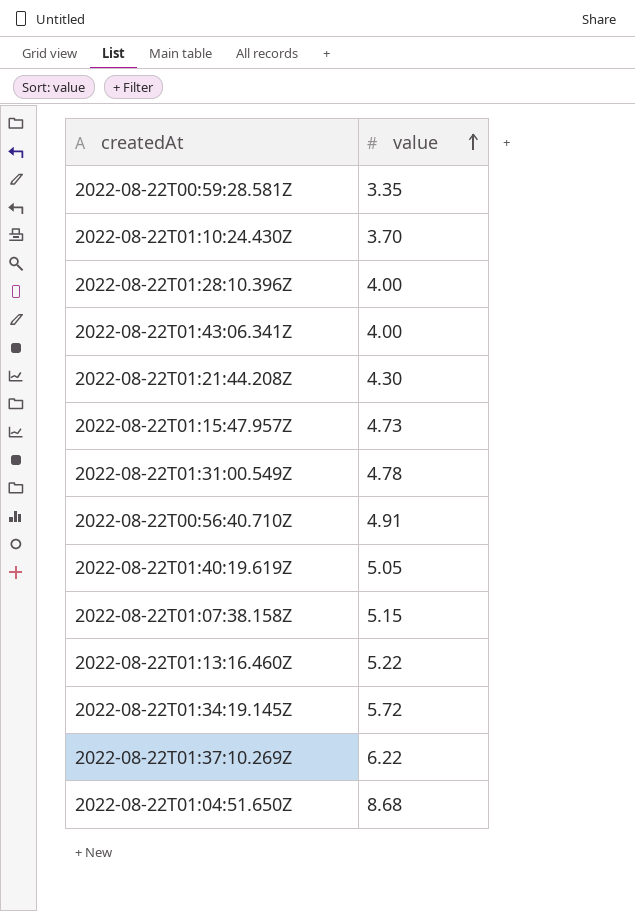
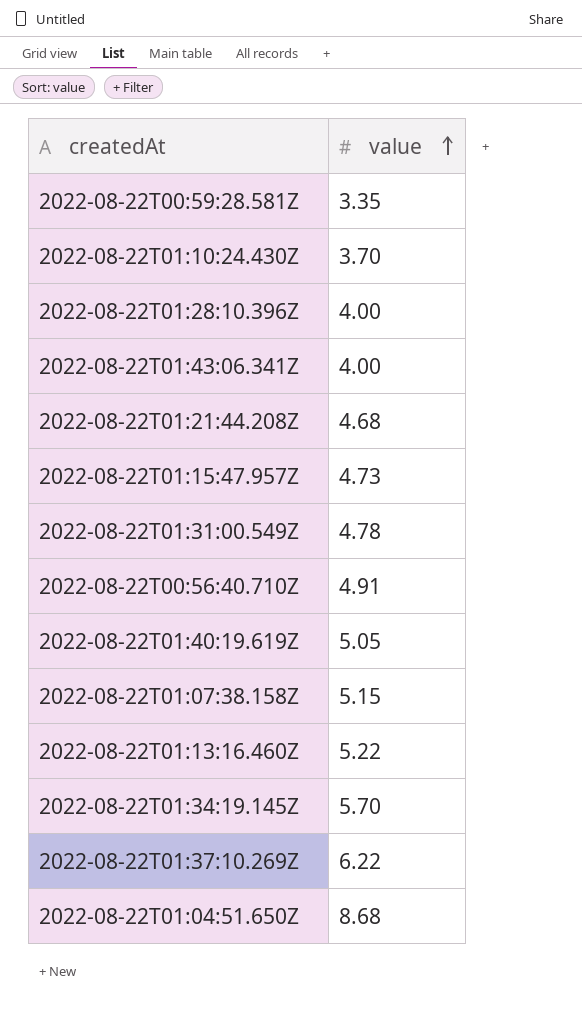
2022-08-22T01:21:44.208Z | value: 4.30 -> 4.68
2022-08-22T01:34:19.145Z | value: 5.72 -> 5.70

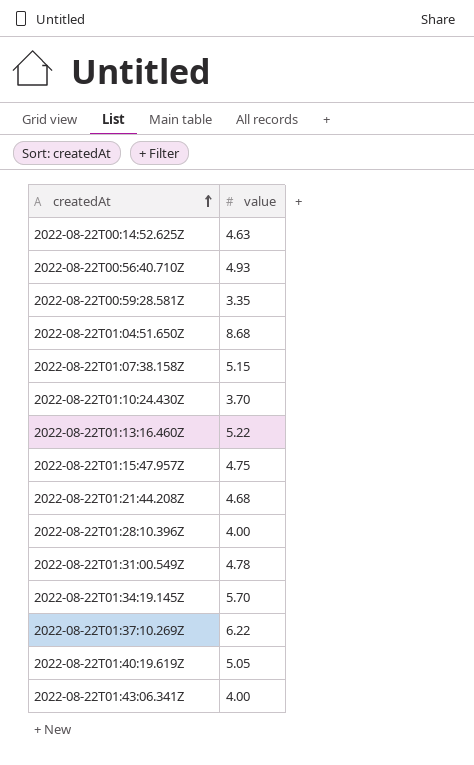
row order: value ascending -> createdAt ascending
row 2022-08-22T00:14:52.625Z: none -> 4.63
2022-08-22T00:56:40.710Z | value: 4.91 -> 4.93
2022-08-22T01:15:47.957Z | value: 4.73 -> 4.75

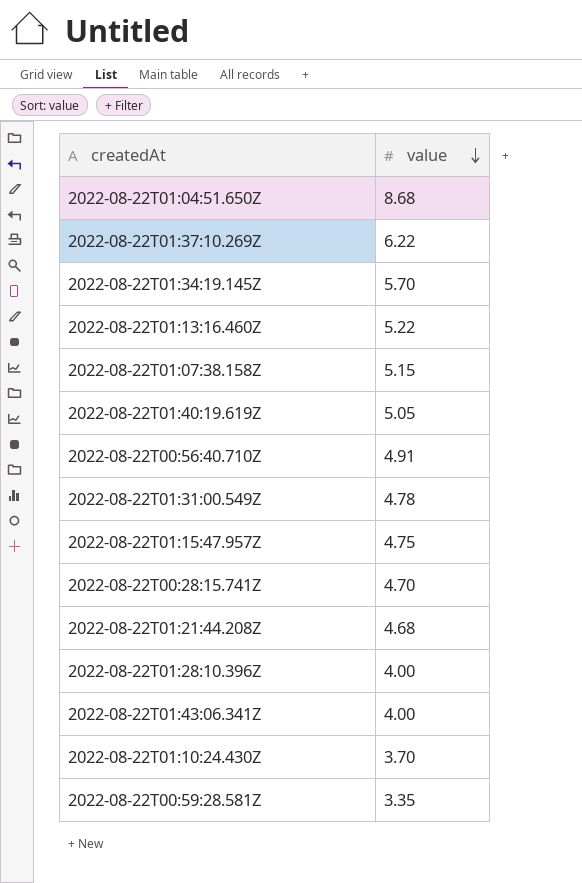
row order: createdAt ascending -> value descending
row 2022-08-22T00:14:52.625Z: 4.63 -> none
2022-08-22T00:56:40.710Z | value: 4.93 -> 4.91
row 2022-08-22T00:28:15.741Z: none -> 4.70

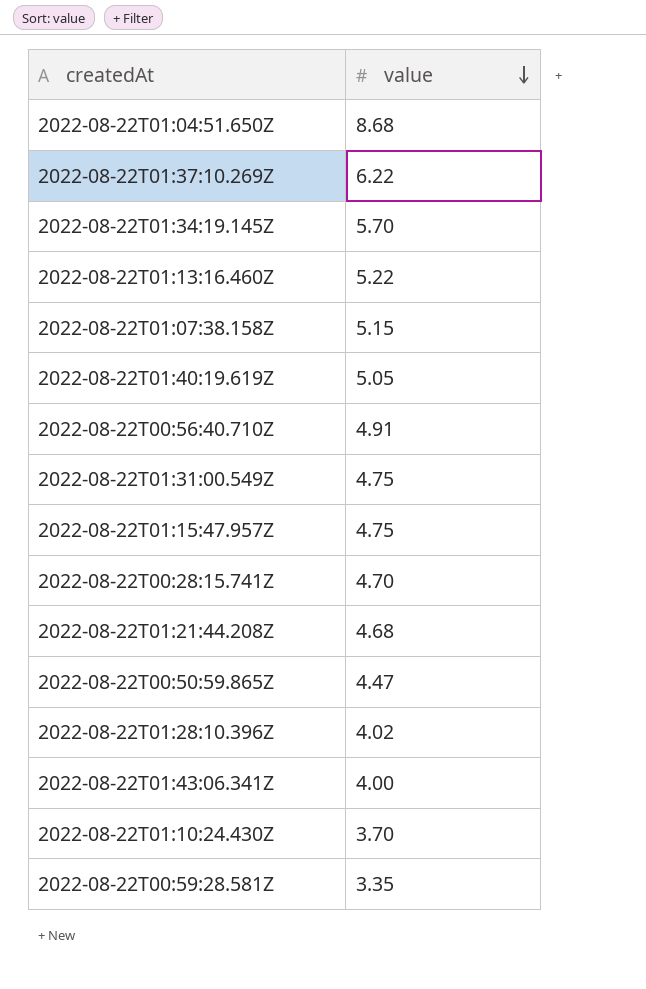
2022-08-22T01:31:00.549Z | value: 4.78 -> 4.75
row 2022-08-22T00:50:59.865Z: none -> 4.47
2022-08-22T01:28:10.396Z | value: 4.00 -> 4.02

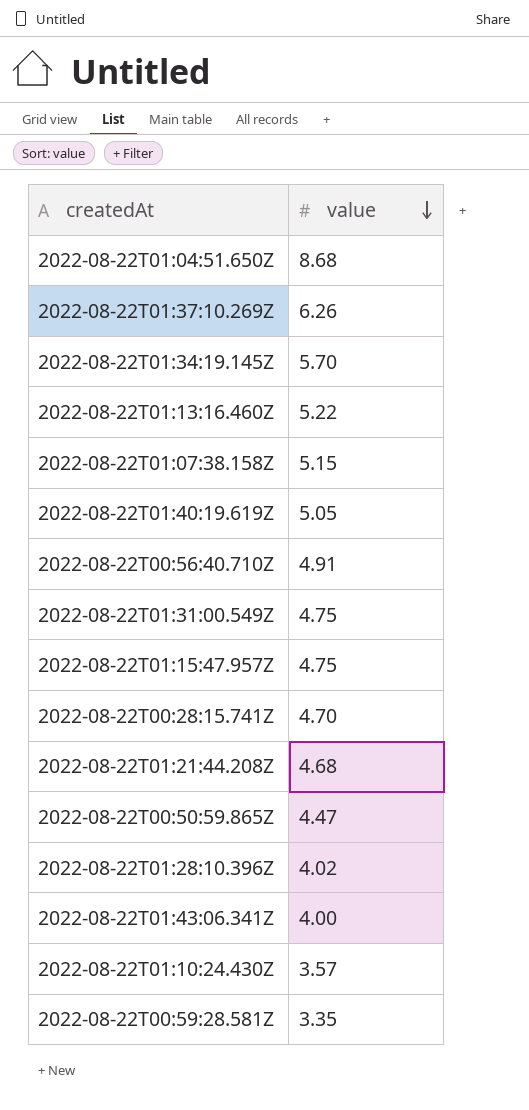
2022-08-22T01:37:10.269Z | value: 6.22 -> 6.26
2022-08-22T01:10:24.430Z | value: 3.70 -> 3.57

